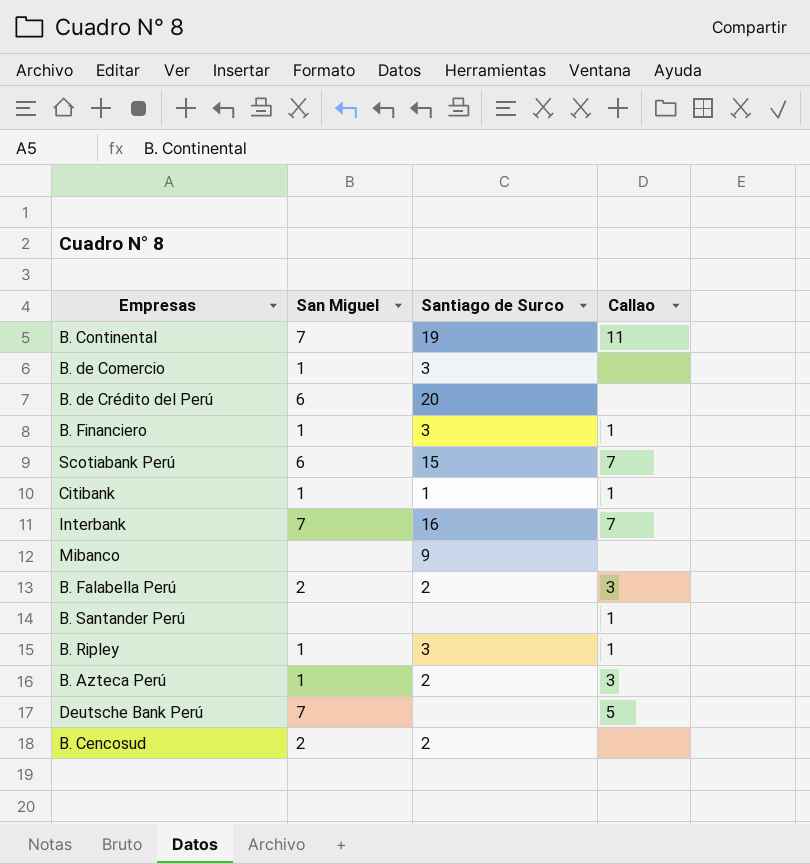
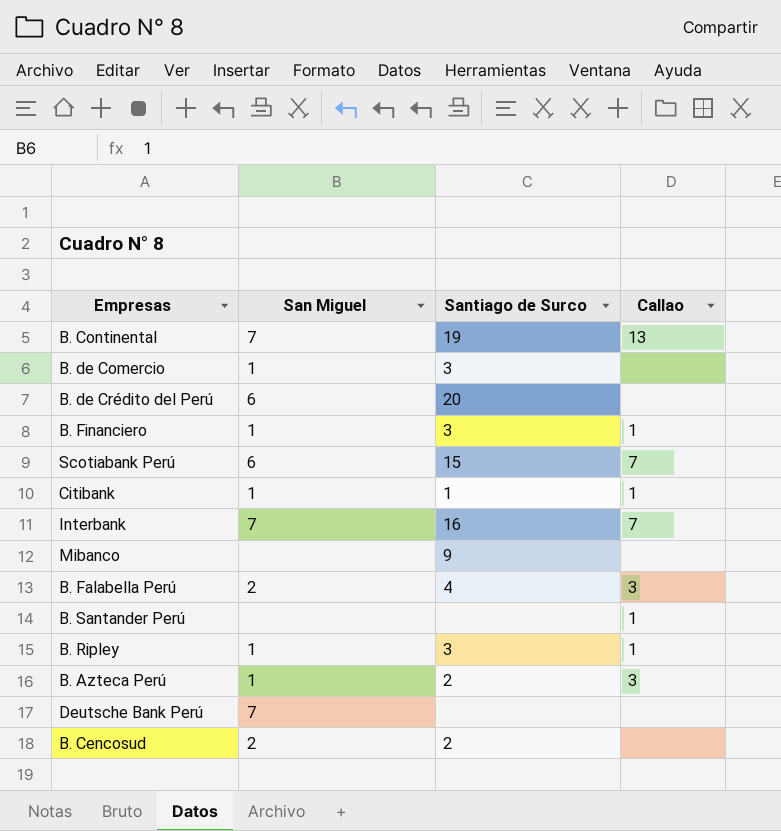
B. Continental | Callao: 11 -> 13
B. Falabella Perú | Santiago de Surco: 2 -> 4
Deutsche Bank Perú | Callao: 5 -> none

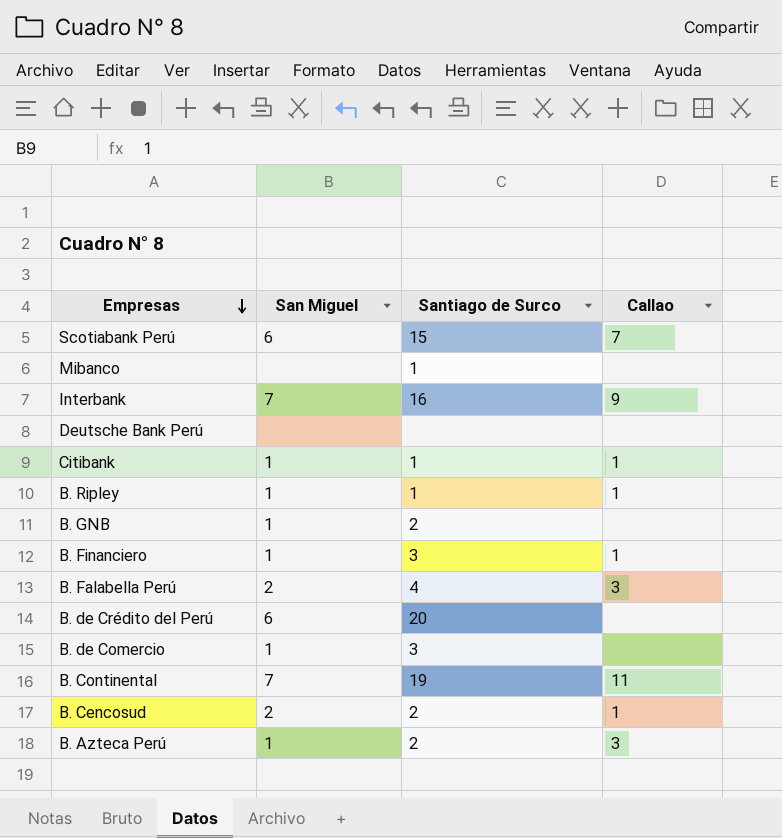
row order: none -> Empresas descending
row B. Santander Perú: none | none | 1 -> none
Mibanco | Santiago de Surco: 9 -> 1
Interbank | Callao: 7 -> 9
Deutsche Bank Perú | San Miguel: 7 -> none
B. Ripley | Santiago de Surco: 3 -> 1
row B. GNB: none -> 1 | 2 | none
B. Continental | Callao: 13 -> 11
B. Cencosud | Callao: none -> 1

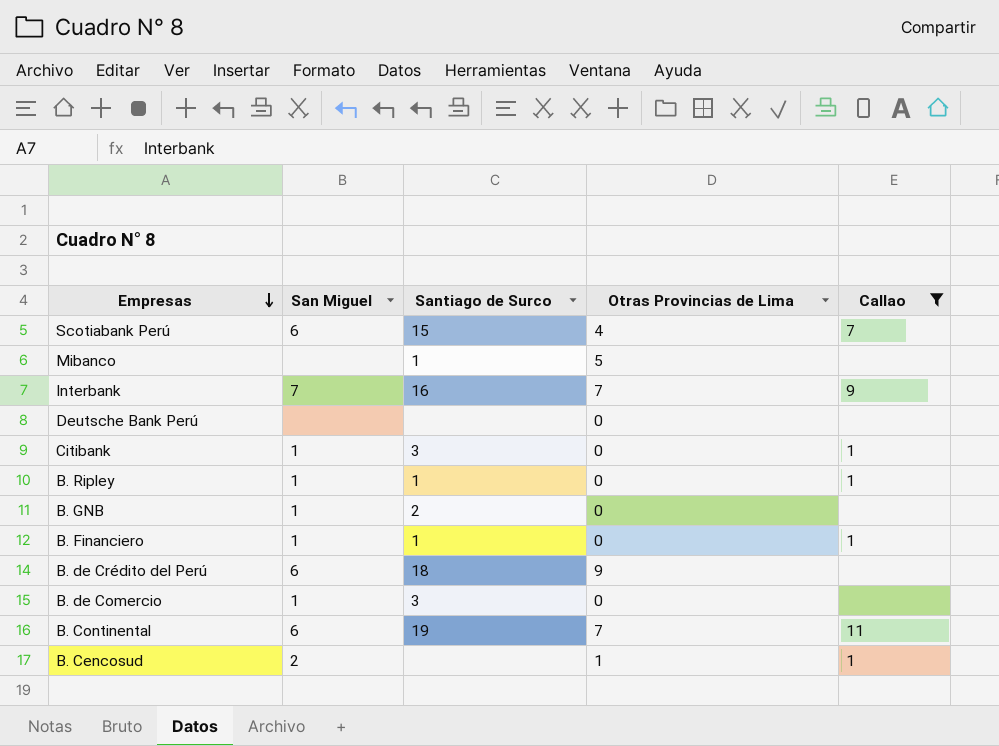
filter: none -> Callao != 3
column Otras Provincias de Lima | position: none -> 4
Citibank | Santiago de Surco: 1 -> 3
B. Financiero | Santiago de Surco: 3 -> 1
B. de Crédito del Perú | Santiago de Surco: 20 -> 18
B. Continental | San Miguel: 7 -> 6
B. Cencosud | Santiago de Surco: 2 -> none

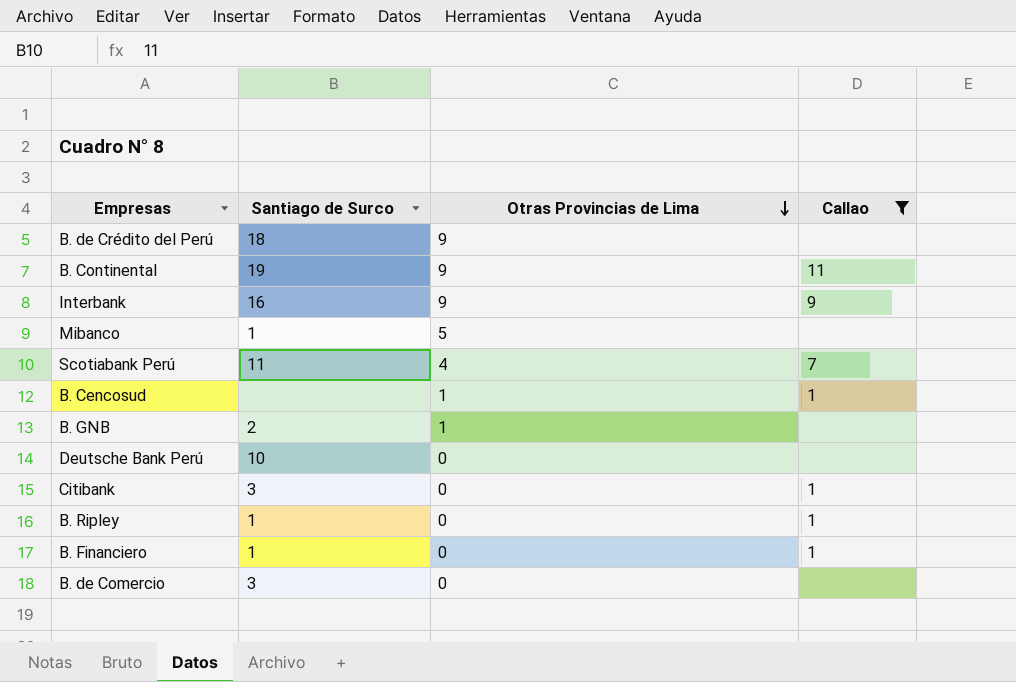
row order: Empresas descending -> Otras Provincias de Lima descending
column San Miguel | position: 2 -> none
B. Continental | Otras Provincias de Lima: 7 -> 9
Interbank | Otras Provincias de Lima: 7 -> 9
Scotiabank Perú | Santiago de Surco: 15 -> 11
B. GNB | Otras Provincias de Lima: 0 -> 1
Deutsche Bank Perú | Santiago de Surco: none -> 10

